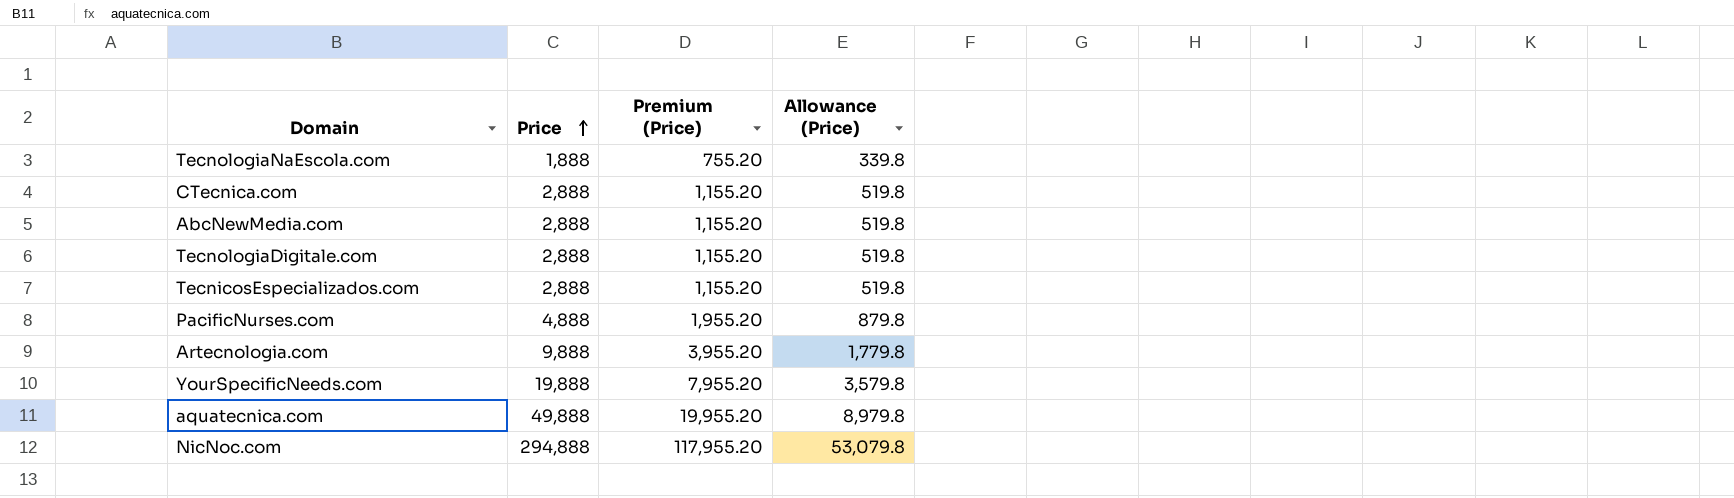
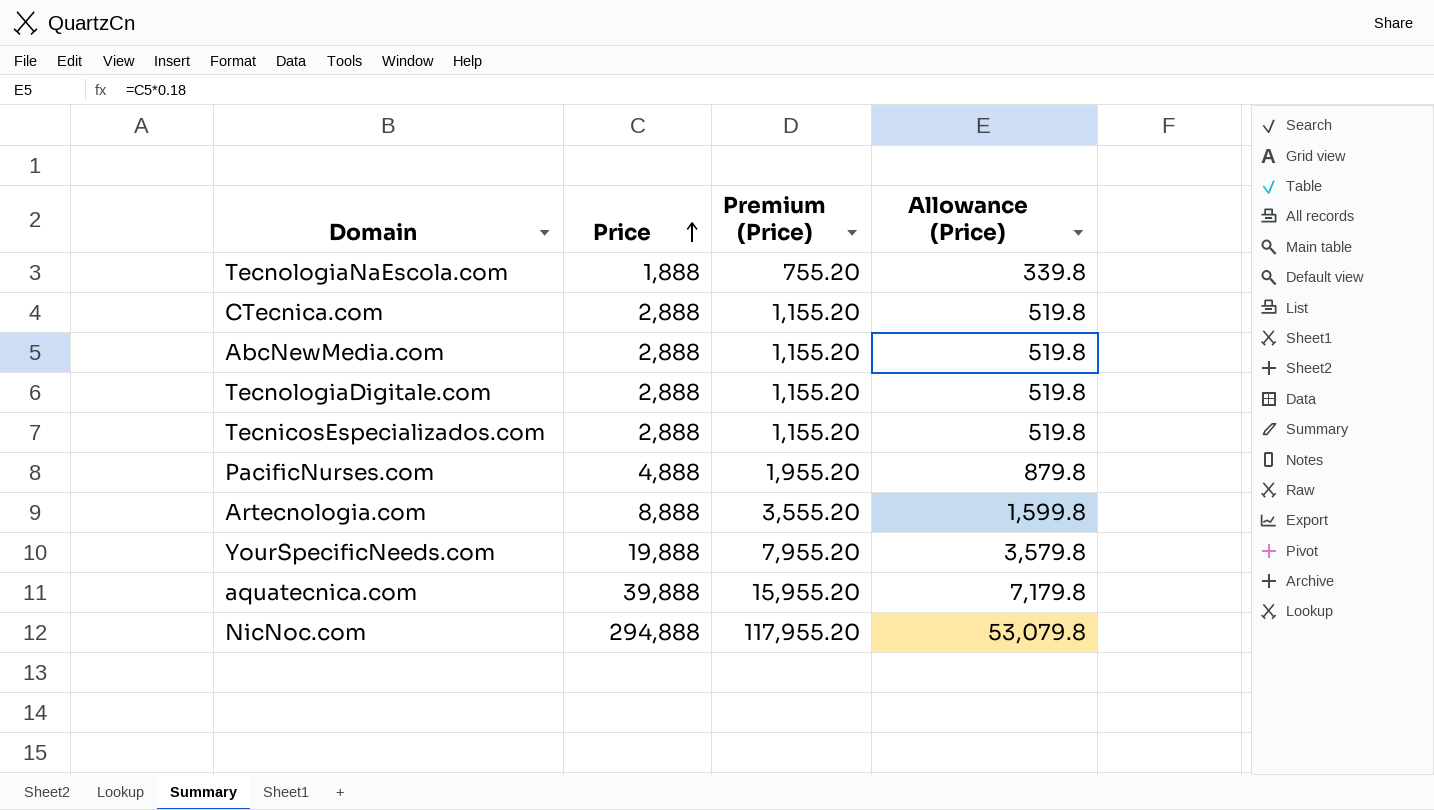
Artecnologia.com | Price: 9,888 -> 8,888
Artecnologia.com | Premium (Price): 3,955.20 -> 3,555.20
Artecnologia.com | Allowance (Price): 1,779.8 -> 1,599.8
aquatecnica.com | Price: 49,888 -> 39,888
aquatecnica.com | Premium (Price): 19,955.20 -> 15,955.20
aquatecnica.com | Allowance (Price): 8,979.8 -> 7,179.8

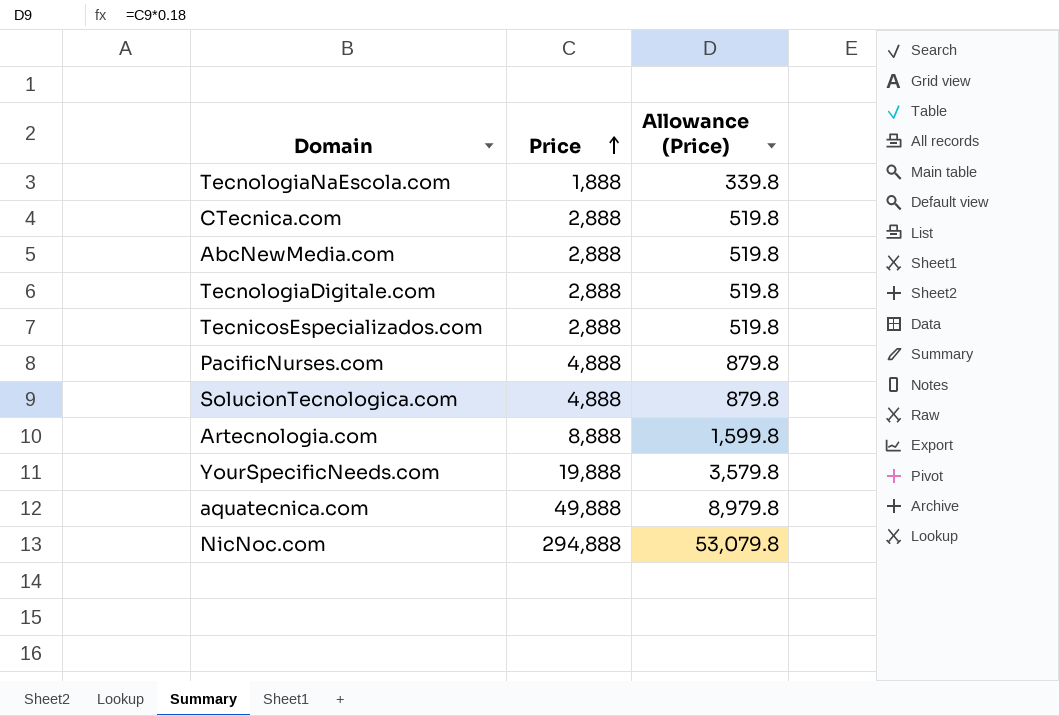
column Premium (Price) | formula: [Price] * 0.4 -> none
row SolucionTecnologica.com: none -> 4,888 | 879.8
aquatecnica.com | Price: 39,888 -> 49,888
aquatecnica.com | Allowance (Price): 7,179.8 -> 8,979.8

